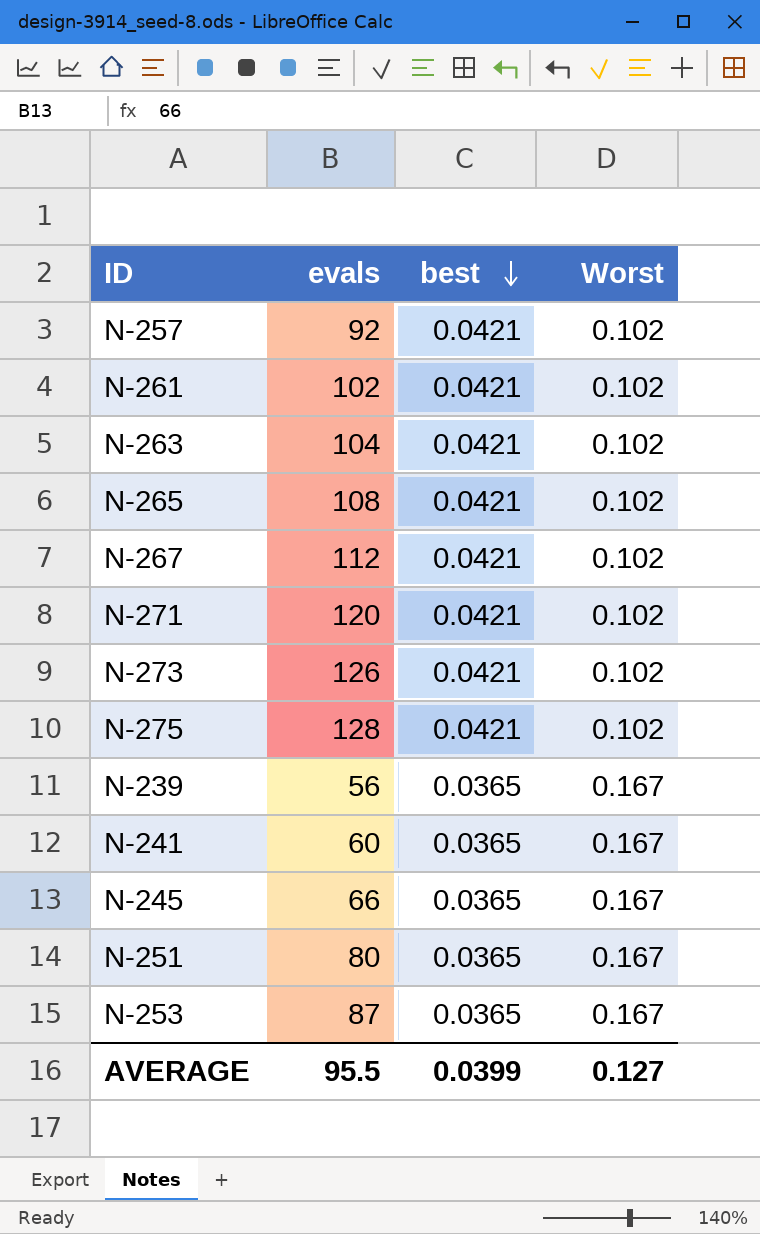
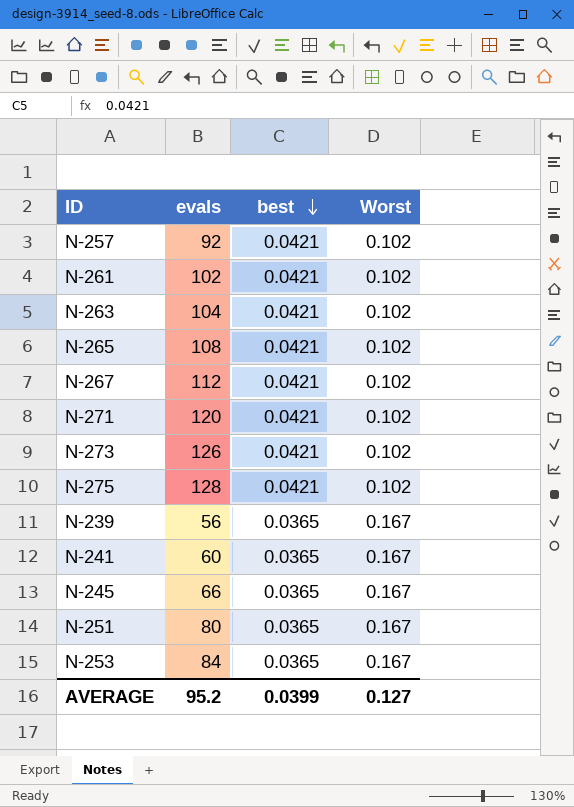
N-253 | evals: 87 -> 84
AVERAGE | evals: 95.5 -> 95.2

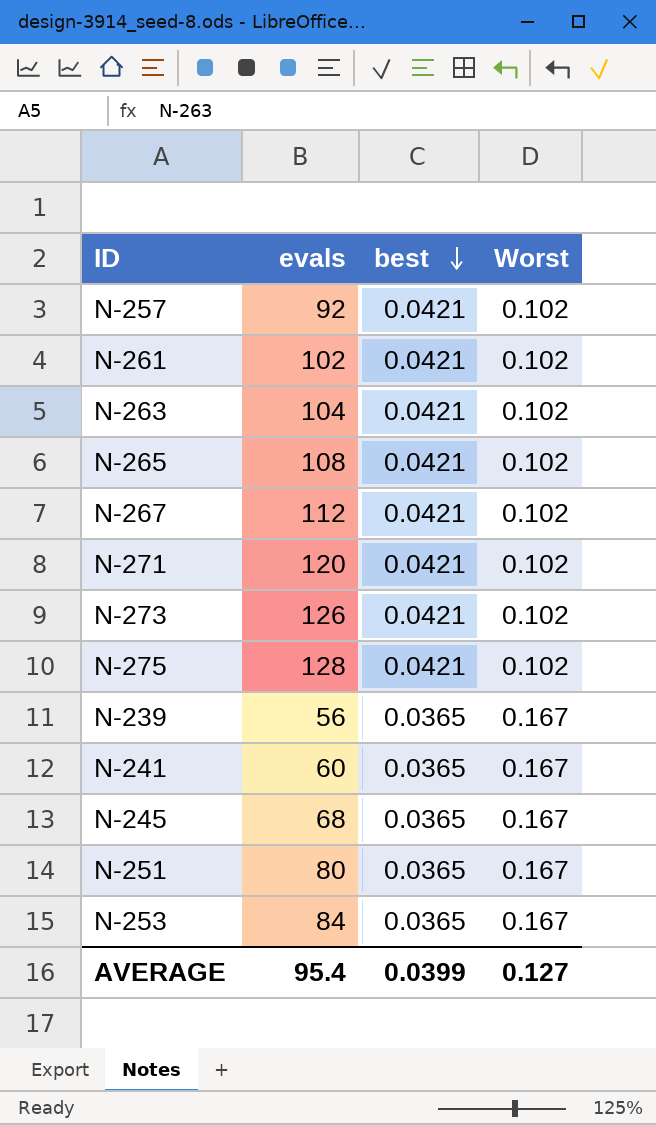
N-245 | evals: 66 -> 68
AVERAGE | evals: 95.2 -> 95.4

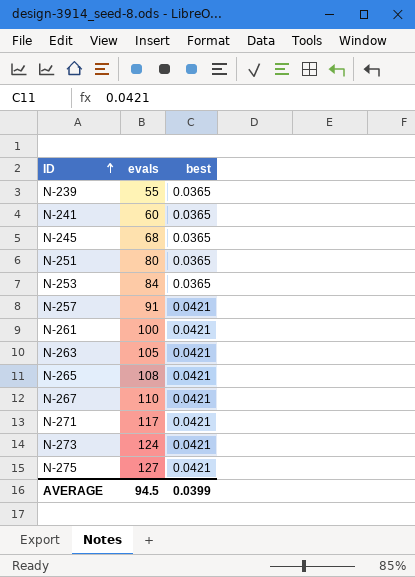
row order: best descending -> ID ascending
column Worst | position: 4 -> none
N-239 | evals: 56 -> 55
N-257 | evals: 92 -> 91
N-261 | evals: 102 -> 100
N-263 | evals: 104 -> 105
N-267 | evals: 112 -> 110
N-271 | evals: 120 -> 117
N-273 | evals: 126 -> 124
N-275 | evals: 128 -> 127
AVERAGE | evals: 95.4 -> 94.5

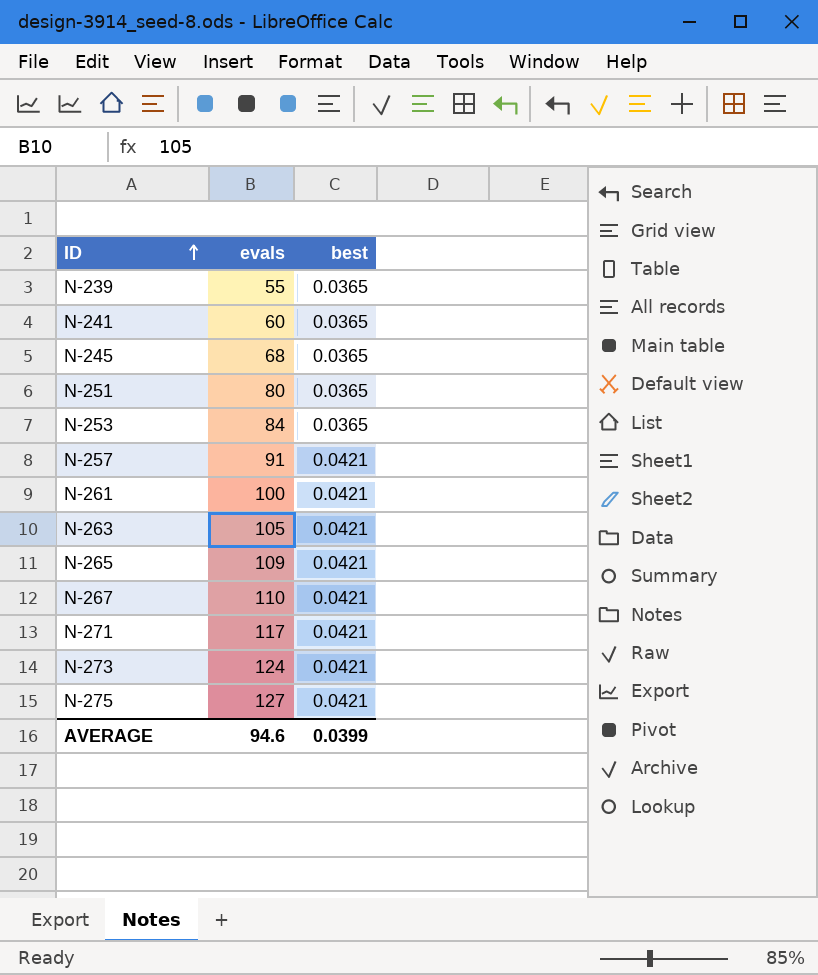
N-265 | evals: 108 -> 109
AVERAGE | evals: 94.5 -> 94.6

